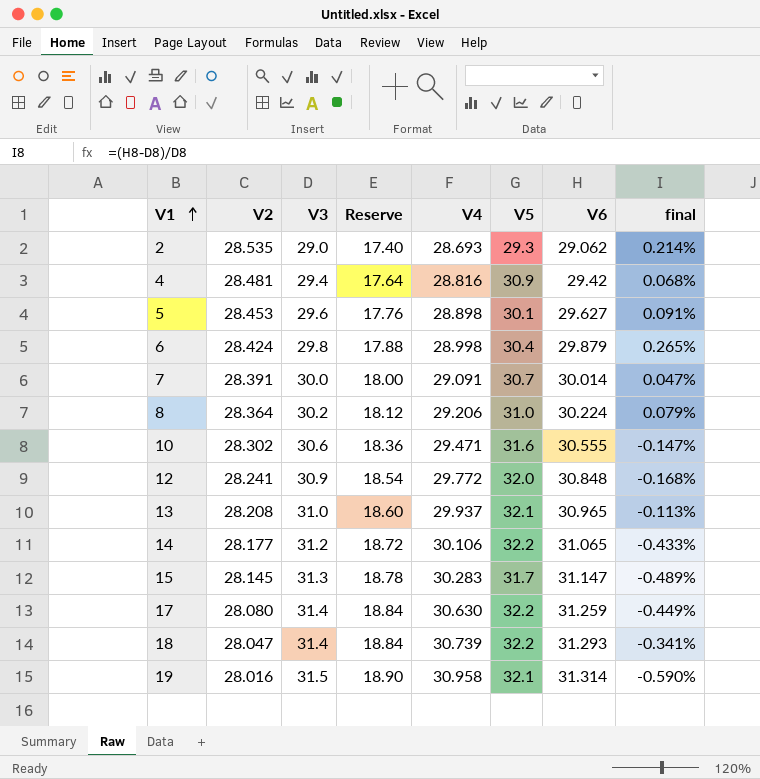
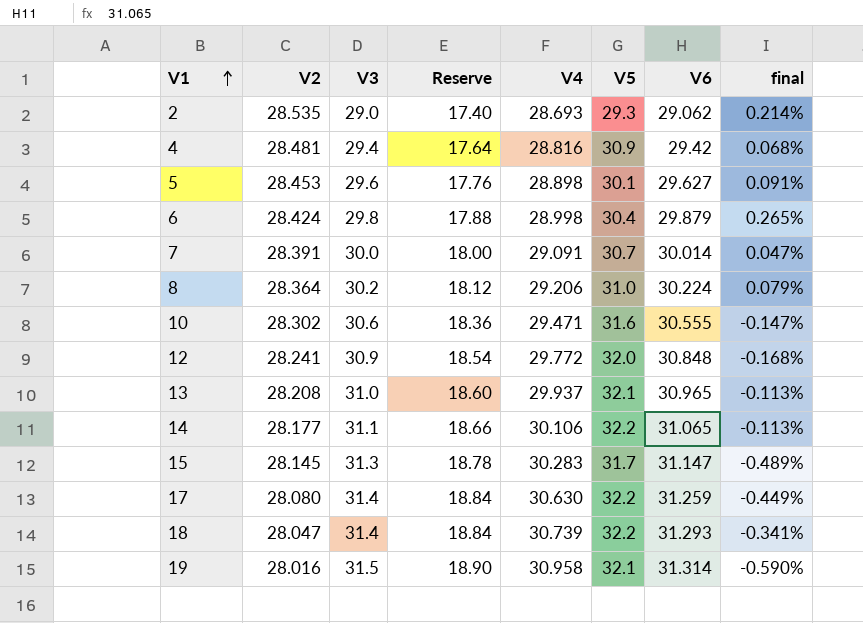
14 | V3: 31.2 -> 31.1
14 | Reserve: 18.72 -> 18.66
14 | final: -0.433% -> -0.113%

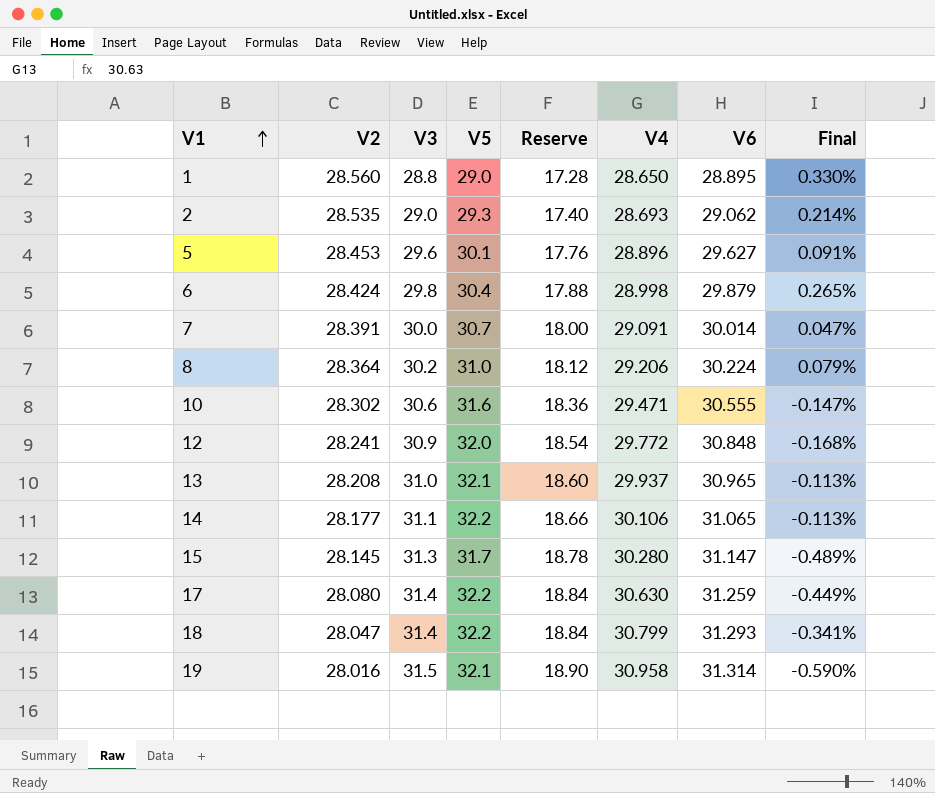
column V5 | position: 6 -> 4
column name: final -> Final
row 4: 28.481 | 29.4 | 17.64 | 28.816 | 30.9 | 29.42 | 0.068% -> none
row 1: none -> 28.560 | 28.8 | 29.0 | 17.28 | 28.650 | 28.895 | 0.330%
5 | V4: 28.898 -> 28.896
15 | V4: 30.283 -> 30.280
18 | V4: 30.739 -> 30.799

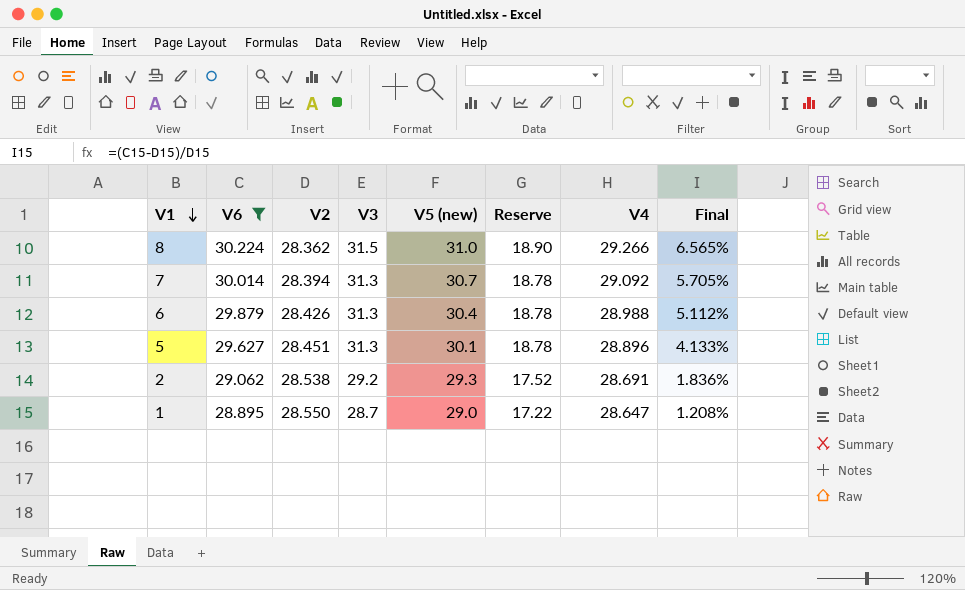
filter: none -> V6 <= 30.224
row order: V1 ascending -> V1 descending
column V6 | position: 7 -> 2
column name: V5 -> V5 (new)
column Final | formula: ([V6] - [V3]) / [V3] -> ([V6] - [V2]) / [V2]
8 | V2: 28.364 -> 28.362
8 | V3: 30.2 -> 31.5
8 | Reserve: 18.12 -> 18.90
8 | V4: 29.206 -> 29.266
7 | V2: 28.391 -> 28.394
7 | V3: 30.0 -> 31.3
7 | Reserve: 18.00 -> 18.78
7 | V4: 29.091 -> 29.092
6 | V2: 28.424 -> 28.426
6 | V3: 29.8 -> 31.3
6 | Reserve: 17.88 -> 18.78
6 | V4: 28.998 -> 28.988
5 | V2: 28.453 -> 28.451
5 | V3: 29.6 -> 31.3
5 | Reserve: 17.76 -> 18.78
2 | V2: 28.535 -> 28.538
2 | V3: 29.0 -> 29.2
2 | Reserve: 17.40 -> 17.52
2 | V4: 28.693 -> 28.691
1 | V2: 28.560 -> 28.550
1 | V3: 28.8 -> 28.7
1 | Reserve: 17.28 -> 17.22
1 | V4: 28.650 -> 28.647

